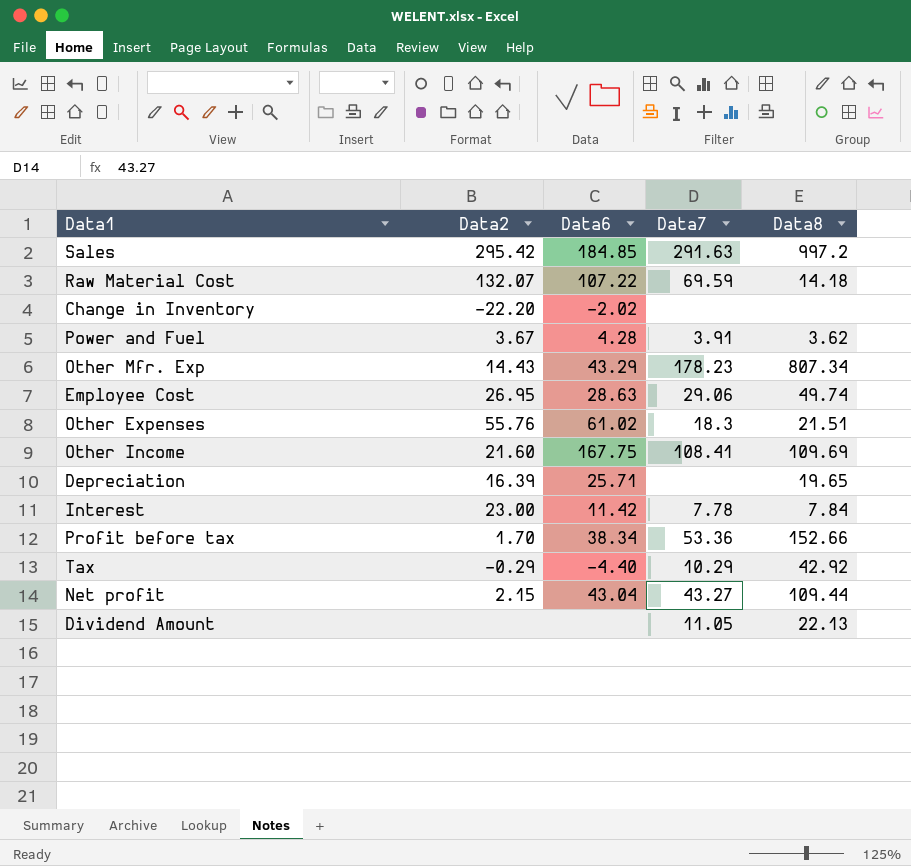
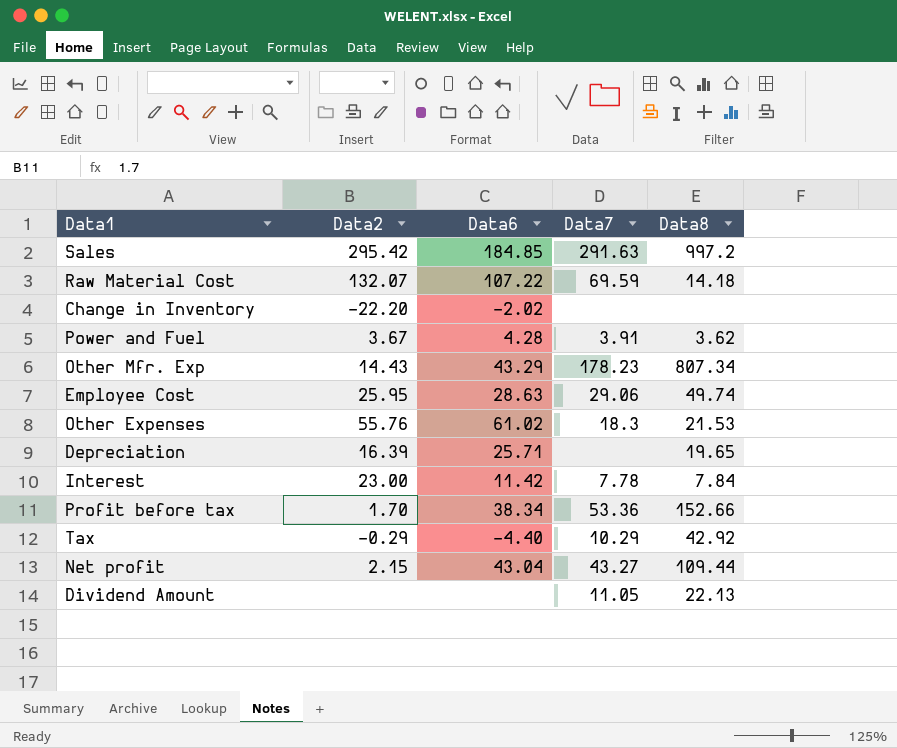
row Other Income: 21.60 | 167.75 | 108.41 | 109.69 -> none
Employee Cost | Data2: 26.95 -> 25.95
Other Expenses | Data8: 21.51 -> 21.53

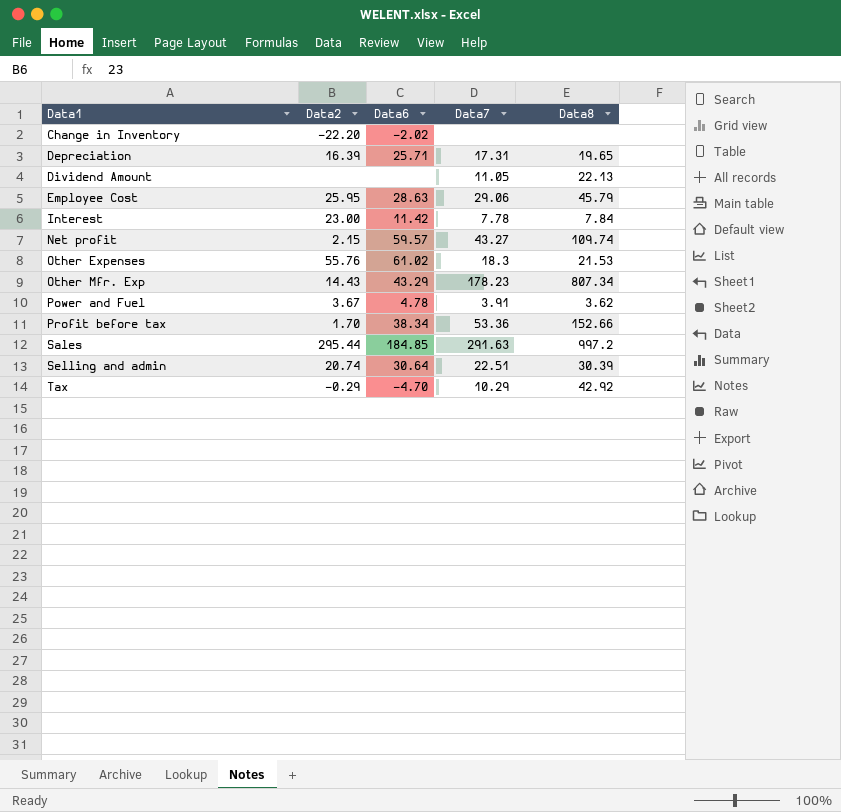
row order: none -> Data1 ascending
row Raw Material Cost: 132.07 | 107.22 | 69.59 | 14.18 -> none
Depreciation | Data7: none -> 17.31
Employee Cost | Data8: 49.74 -> 45.79
Net profit | Data6: 43.04 -> 59.57
Net profit | Data8: 109.44 -> 109.74
Power and Fuel | Data6: 4.28 -> 4.78
Sales | Data2: 295.42 -> 295.44
row Selling and admin: none -> 20.74 | 30.64 | 22.51 | 30.39
Tax | Data6: -4.40 -> -4.70

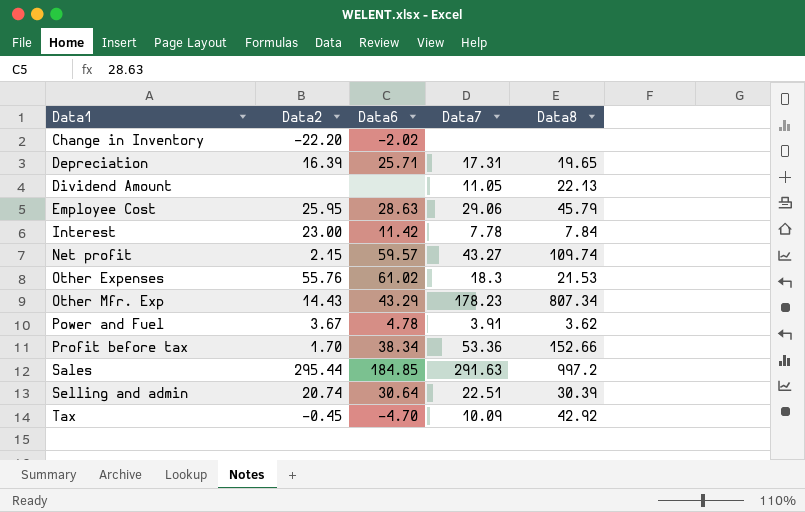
Tax | Data2: -0.29 -> -0.45
Tax | Data7: 10.29 -> 10.09

